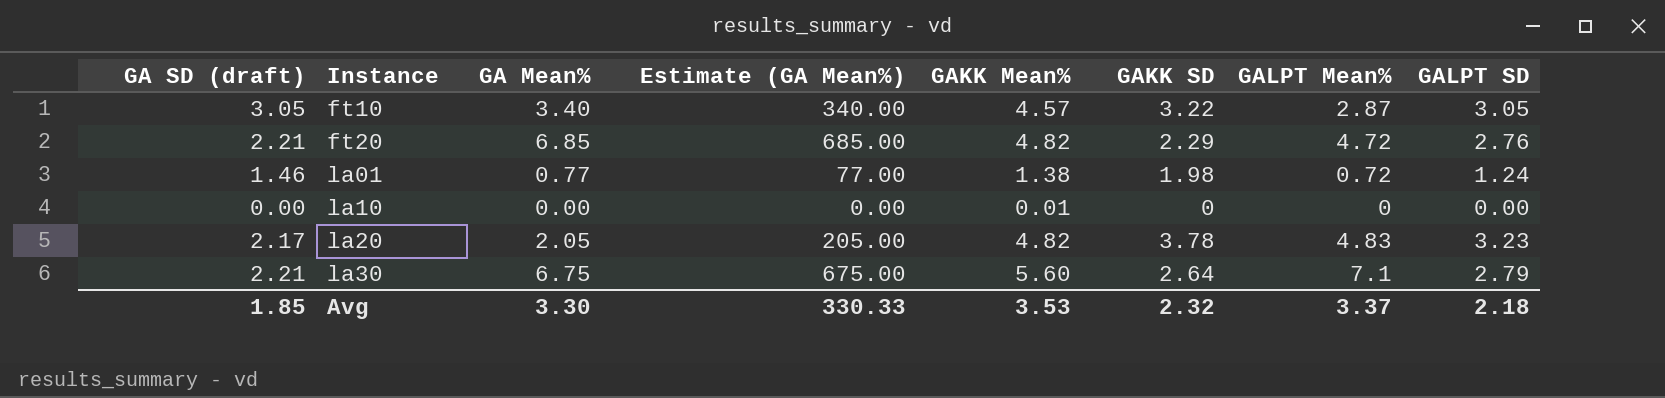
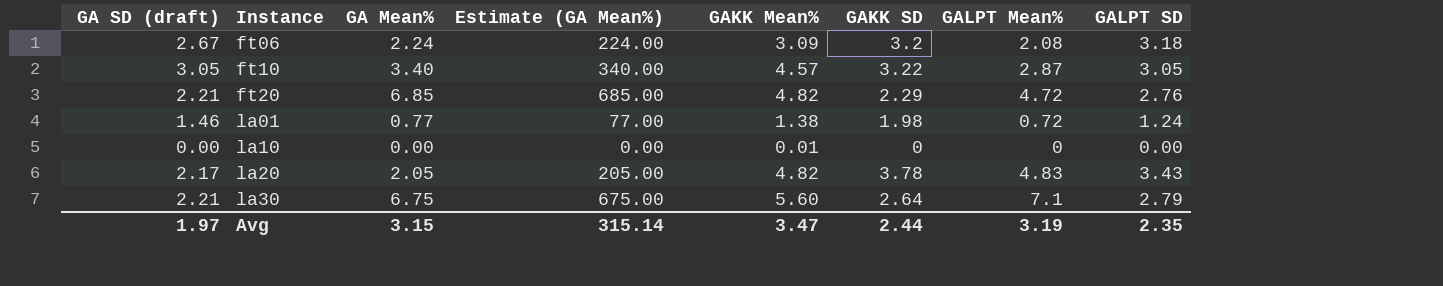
row ft06: none -> 2.67 | 2.24 | 224.00 | 3.09 | 3.2 | 2.08 | 3.18
la20 | GALPT SD: 3.23 -> 3.43
Avg | GA SD (draft): 1.85 -> 1.97
Avg | GA Mean%: 3.30 -> 3.15
Avg | Estimate (GA Mean%): 330.33 -> 315.14
Avg | GAKK Mean%: 3.53 -> 3.47
Avg | GAKK SD: 2.32 -> 2.44
Avg | GALPT Mean%: 3.37 -> 3.19
Avg | GALPT SD: 2.18 -> 2.35

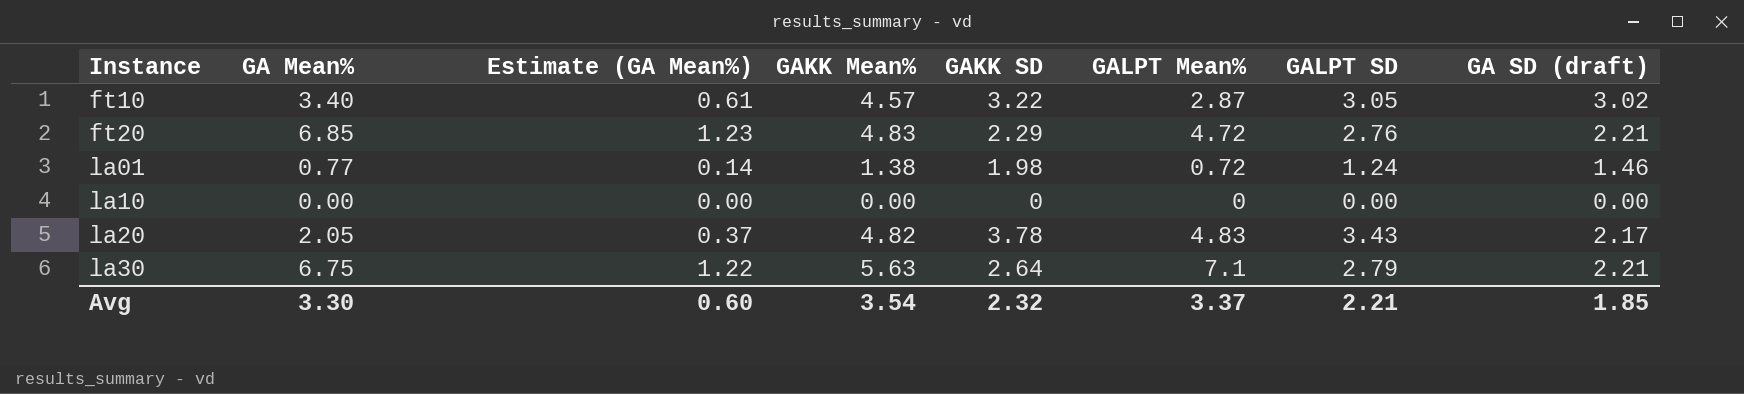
column Estimate (GA Mean%) | formula: [GA Mean%] * 100 -> [GA Mean%] * 0.18
column GA SD (draft) | position: 1 -> 8
row ft06: 2.67 | 2.24 | 224.00 | 3.09 | 3.2 | 2.08 | 3.18 -> none
ft10 | GA SD (draft): 3.05 -> 3.02
ft20 | GAKK Mean%: 4.82 -> 4.83
la10 | GAKK Mean%: 0.01 -> 0.00
la30 | GAKK Mean%: 5.60 -> 5.63
Avg | GA Mean%: 3.15 -> 3.30
Avg | Estimate (GA Mean%): 315.14 -> 0.60
Avg | GAKK Mean%: 3.47 -> 3.54
Avg | GAKK SD: 2.44 -> 2.32
Avg | GALPT Mean%: 3.19 -> 3.37
Avg | GALPT SD: 2.35 -> 2.21
Avg | GA SD (draft): 1.97 -> 1.85

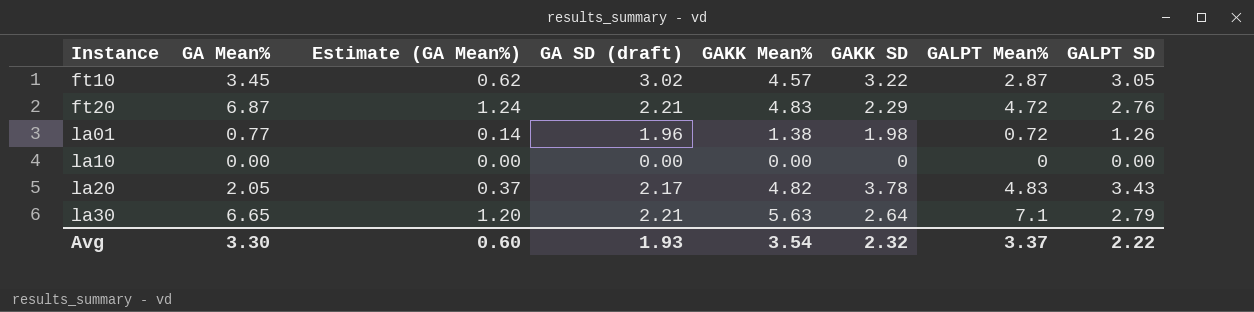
column GA SD (draft) | position: 8 -> 4
ft10 | GA Mean%: 3.40 -> 3.45
ft10 | Estimate (GA Mean%): 0.61 -> 0.62
ft20 | GA Mean%: 6.85 -> 6.87
ft20 | Estimate (GA Mean%): 1.23 -> 1.24
la01 | GA SD (draft): 1.46 -> 1.96
la01 | GALPT SD: 1.24 -> 1.26
la30 | GA Mean%: 6.75 -> 6.65
la30 | Estimate (GA Mean%): 1.22 -> 1.20
Avg | GA SD (draft): 1.85 -> 1.93
Avg | GALPT SD: 2.21 -> 2.22

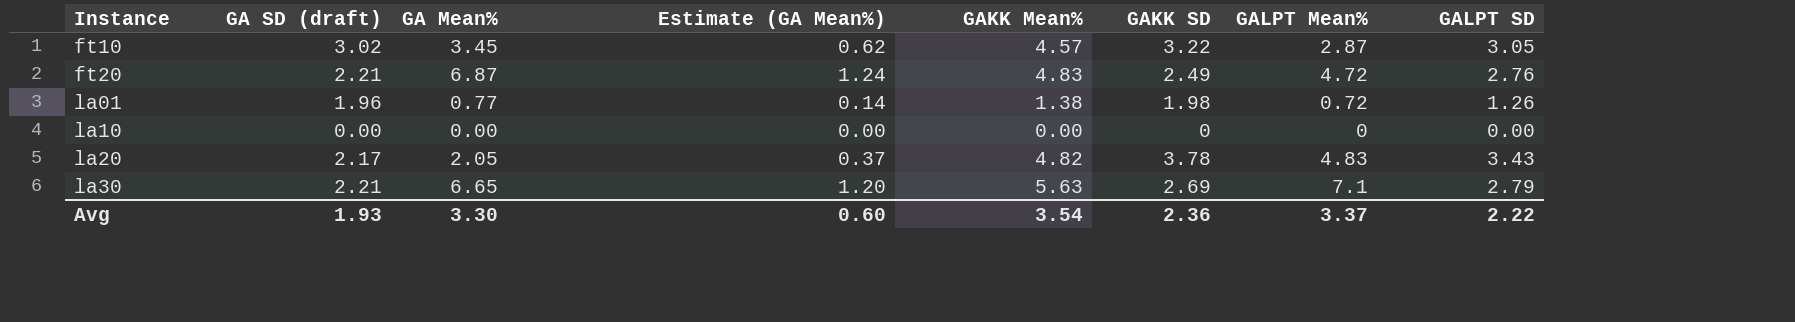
column GA SD (draft) | position: 4 -> 2
ft20 | GAKK SD: 2.29 -> 2.49
la30 | GAKK SD: 2.64 -> 2.69
Avg | GAKK SD: 2.32 -> 2.36

